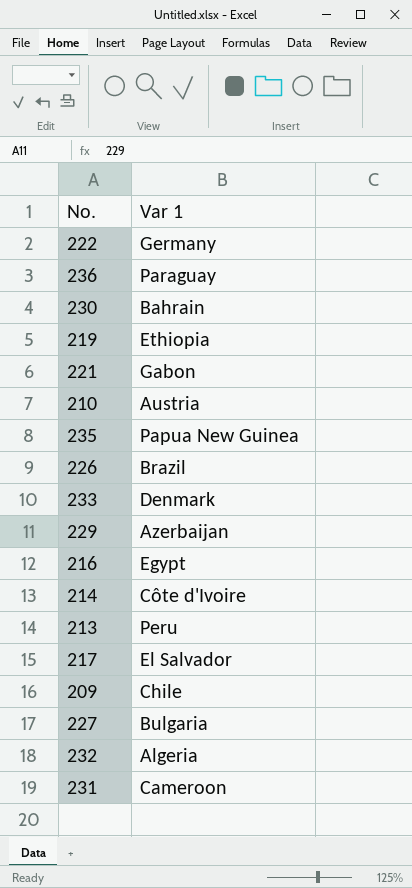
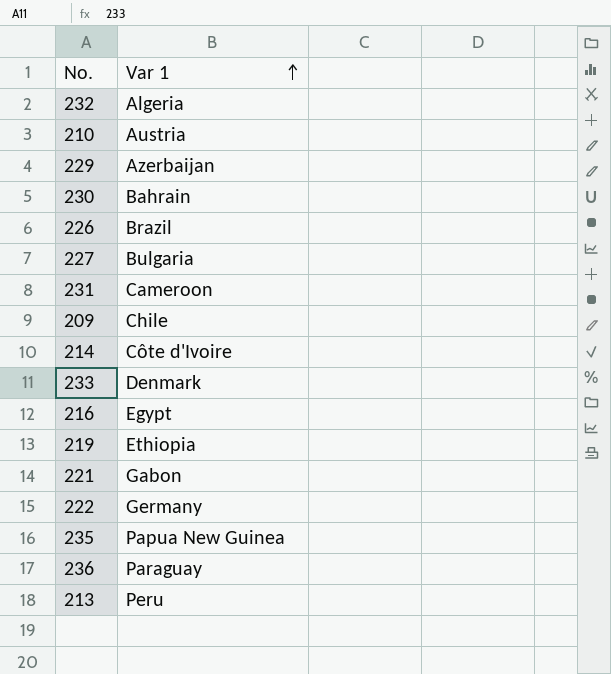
row order: none -> Var 1 ascending
row 217: El Salvador -> none

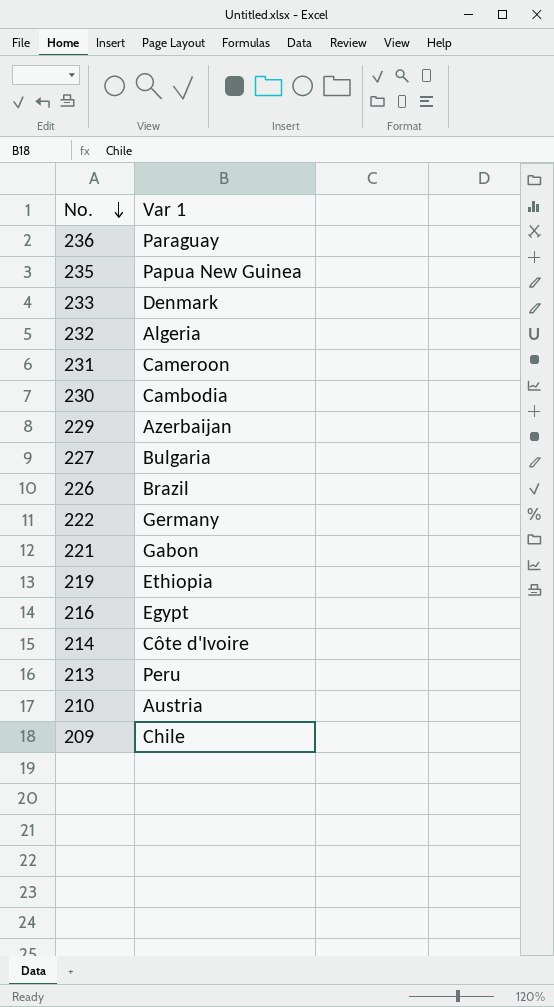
row order: Var 1 ascending -> No. descending
230 | Var 1: Bahrain -> Cambodia

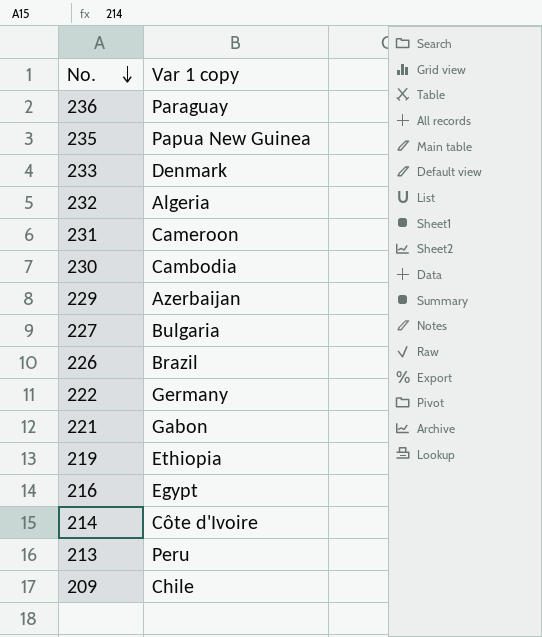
column name: Var 1 -> Var 1 copy
row 210: Austria -> none

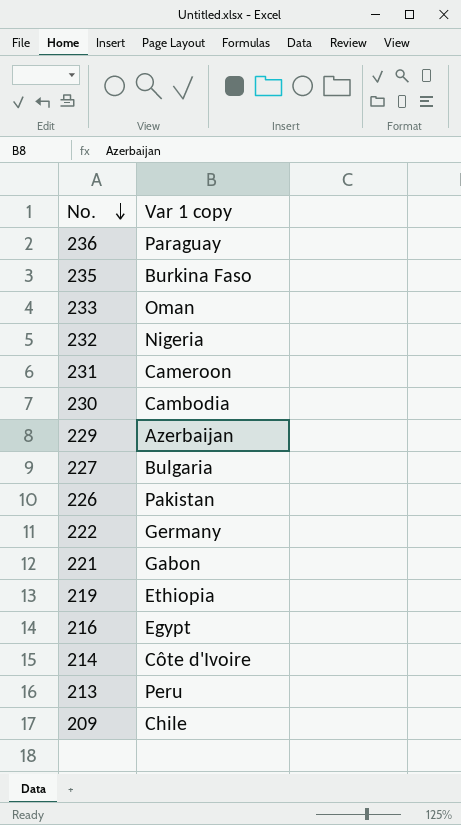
235 | Var 1 copy: Papua New Guinea -> Burkina Faso
233 | Var 1 copy: Denmark -> Oman
232 | Var 1 copy: Algeria -> Nigeria
226 | Var 1 copy: Brazil -> Pakistan

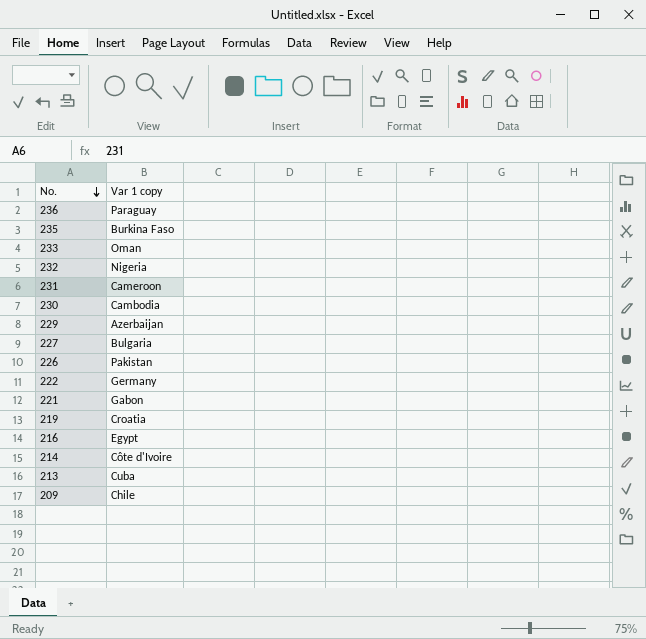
219 | Var 1 copy: Ethiopia -> Croatia
213 | Var 1 copy: Peru -> Cuba

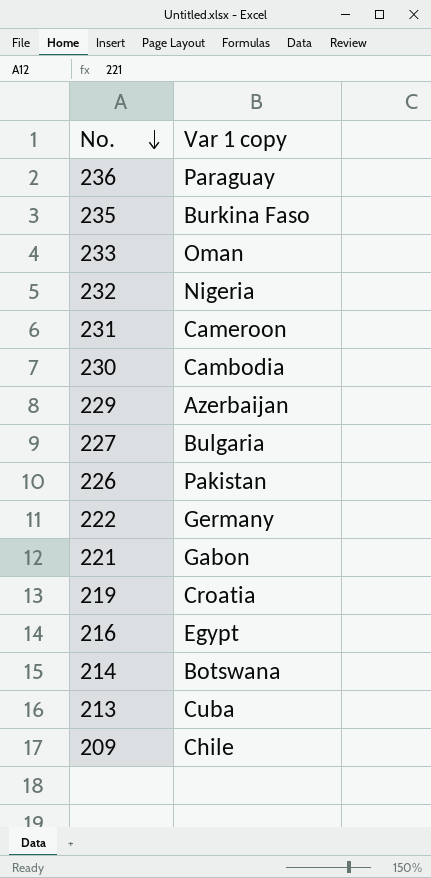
214 | Var 1 copy: Côte d'Ivoire -> Botswana

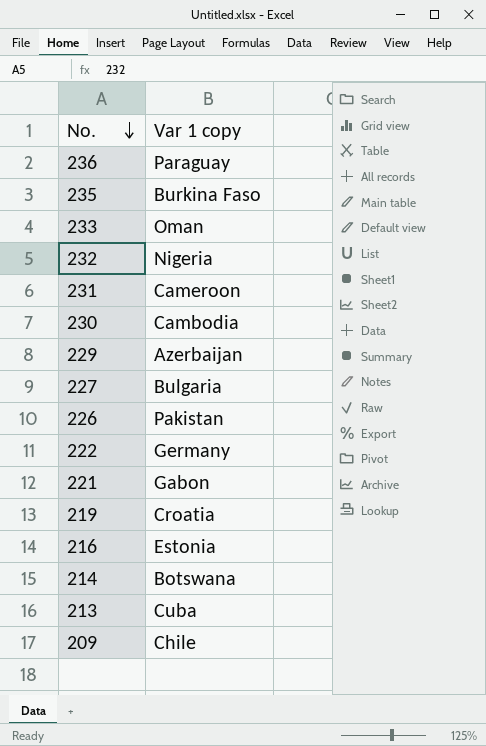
216 | Var 1 copy: Egypt -> Estonia

